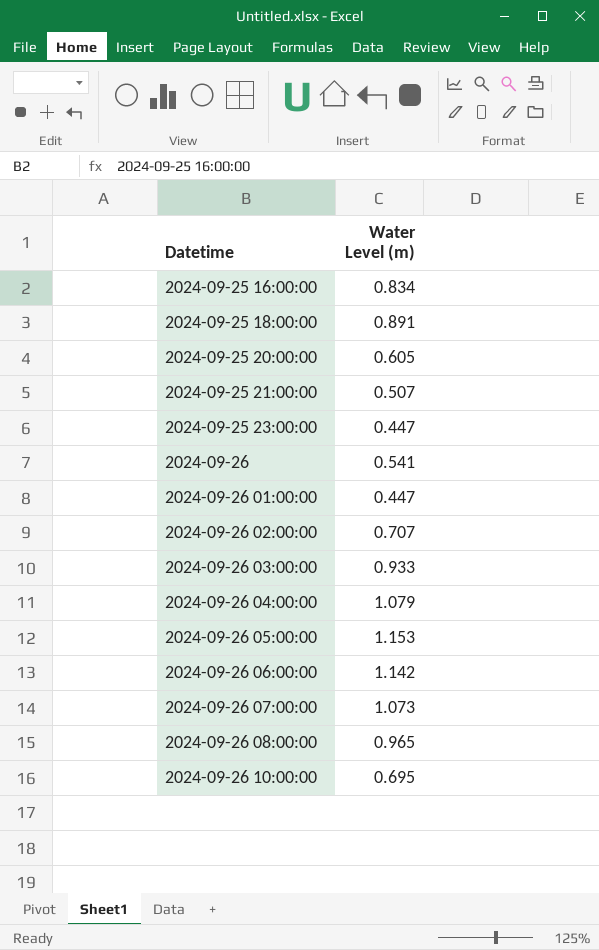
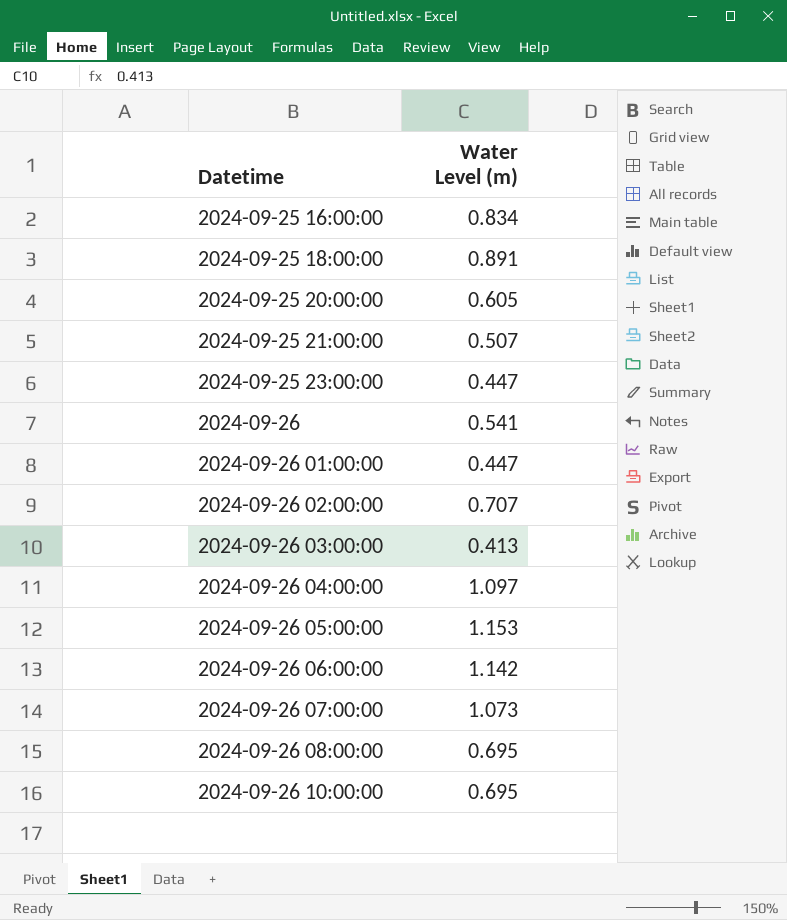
2024-09-26 03:00:00 | Water Level (m): 0.933 -> 0.413
2024-09-26 04:00:00 | Water Level (m): 1.079 -> 1.097
2024-09-26 08:00:00 | Water Level (m): 0.965 -> 0.695

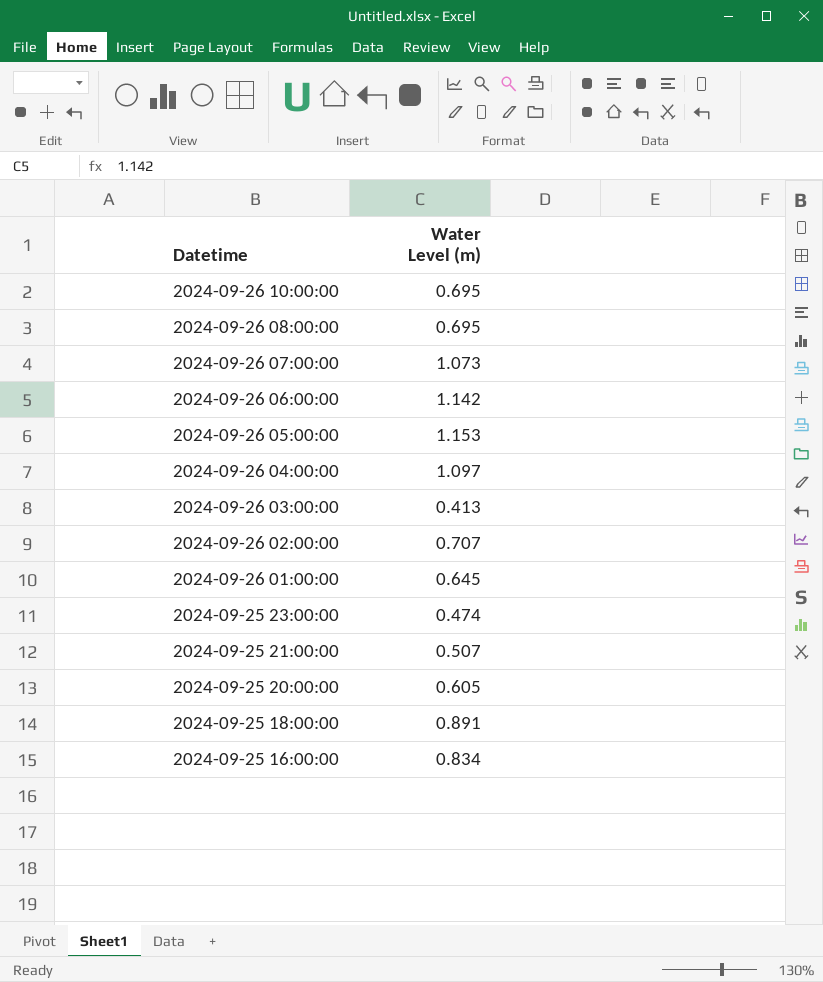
row order: Datetime ascending -> Datetime descending
row 2024-09-26: 0.541 -> none
2024-09-26 01:00:00 | Water Level (m): 0.447 -> 0.645
2024-09-25 23:00:00 | Water Level (m): 0.447 -> 0.474

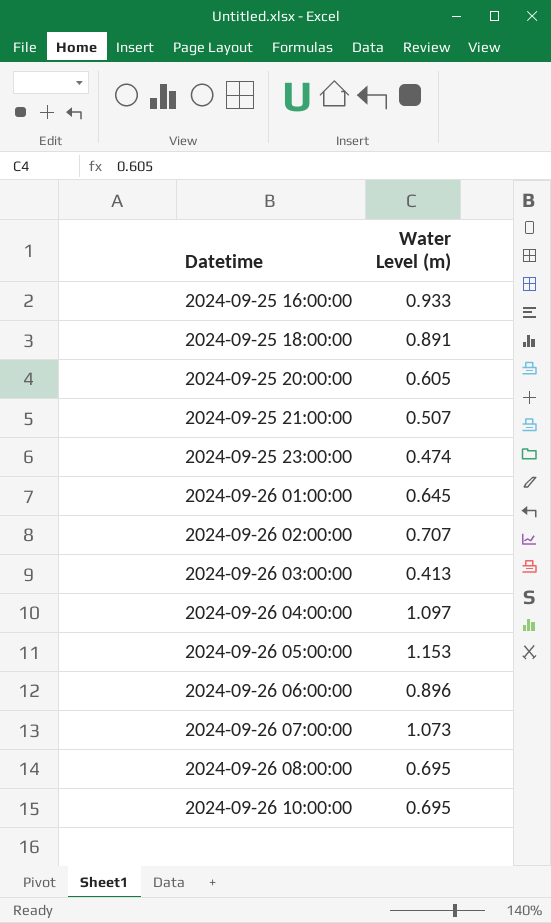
row order: Datetime descending -> Datetime ascending
2024-09-25 16:00:00 | Water Level (m): 0.834 -> 0.933
2024-09-26 06:00:00 | Water Level (m): 1.142 -> 0.896

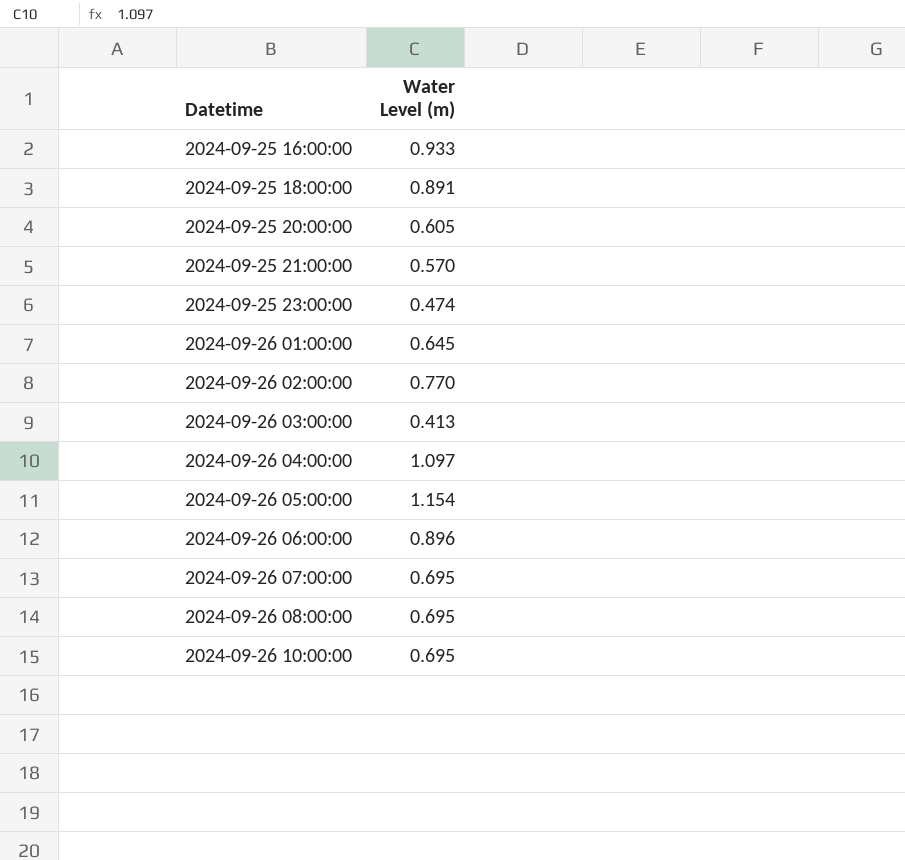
2024-09-25 21:00:00 | Water Level (m): 0.507 -> 0.570
2024-09-26 02:00:00 | Water Level (m): 0.707 -> 0.770
2024-09-26 05:00:00 | Water Level (m): 1.153 -> 1.154
2024-09-26 07:00:00 | Water Level (m): 1.073 -> 0.695

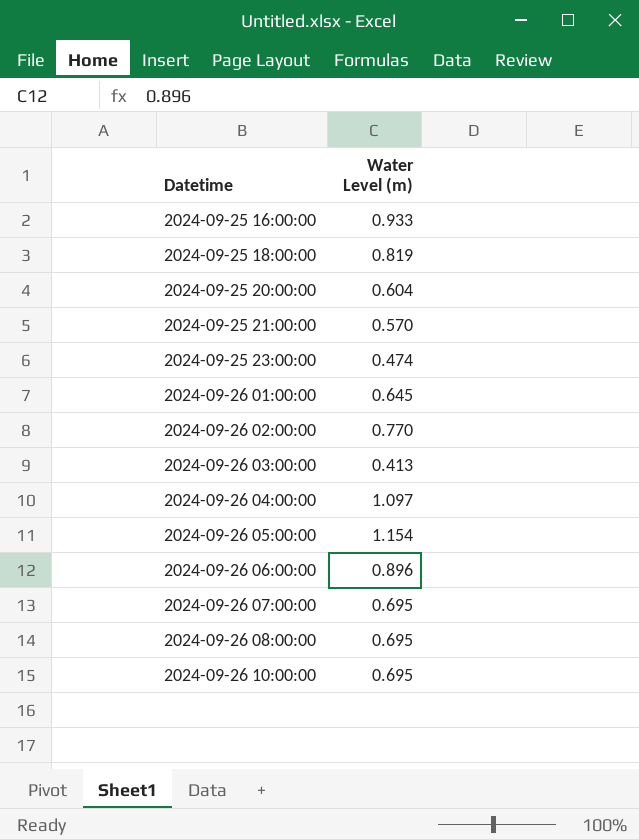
2024-09-25 18:00:00 | Water Level (m): 0.891 -> 0.819
2024-09-25 20:00:00 | Water Level (m): 0.605 -> 0.604

